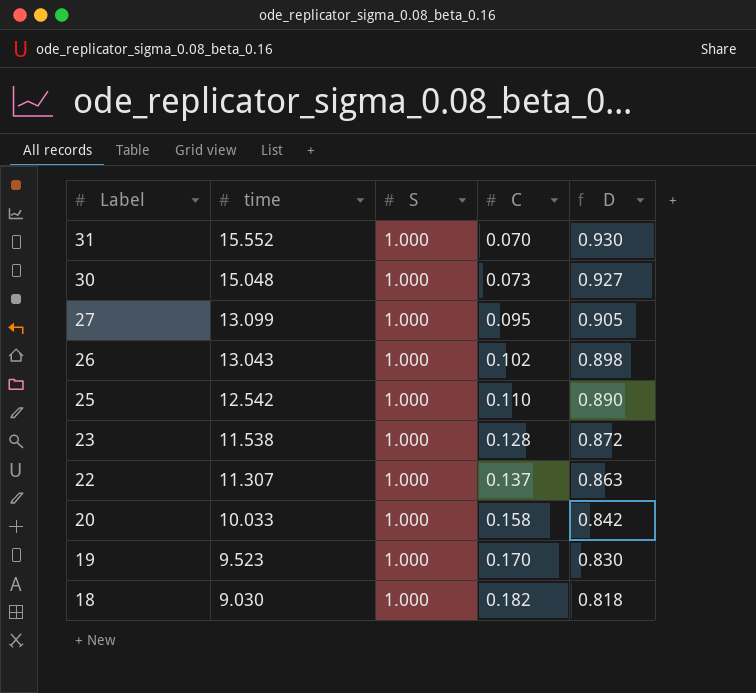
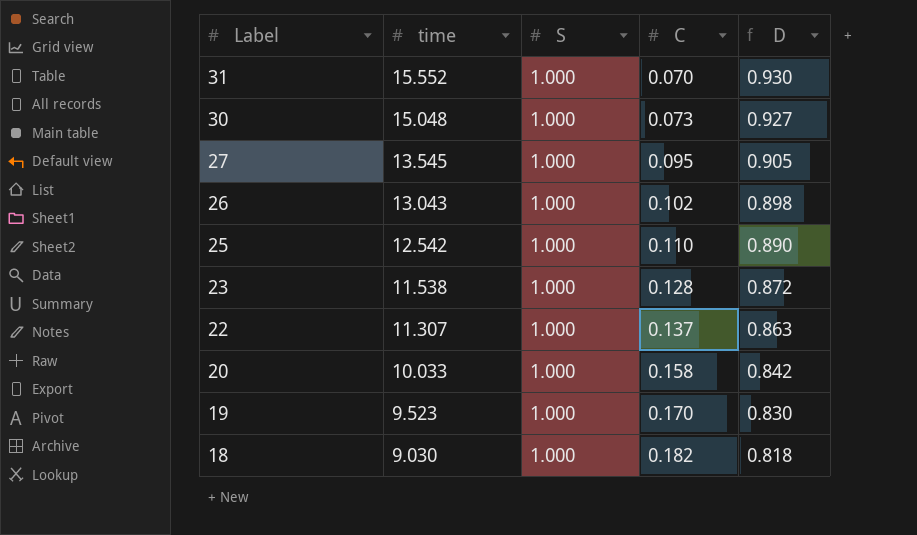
27 | time: 13.099 -> 13.545

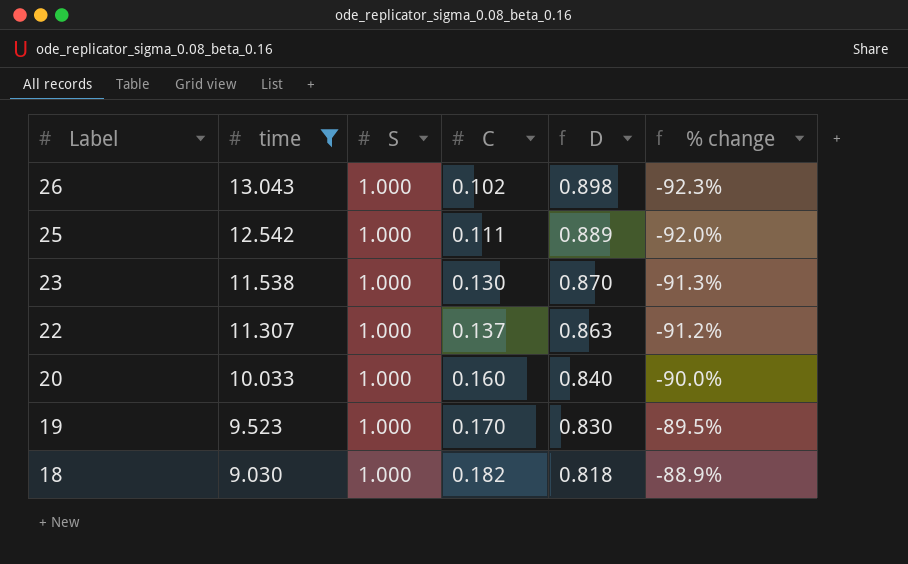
filter: none -> time <= 13.043
column % change | formula: none -> ([S] - [time]) / [time]
25 | C: 0.110 -> 0.111
25 | D: 0.890 -> 0.889
23 | C: 0.128 -> 0.130
23 | D: 0.872 -> 0.870
20 | C: 0.158 -> 0.160
20 | D: 0.842 -> 0.840

